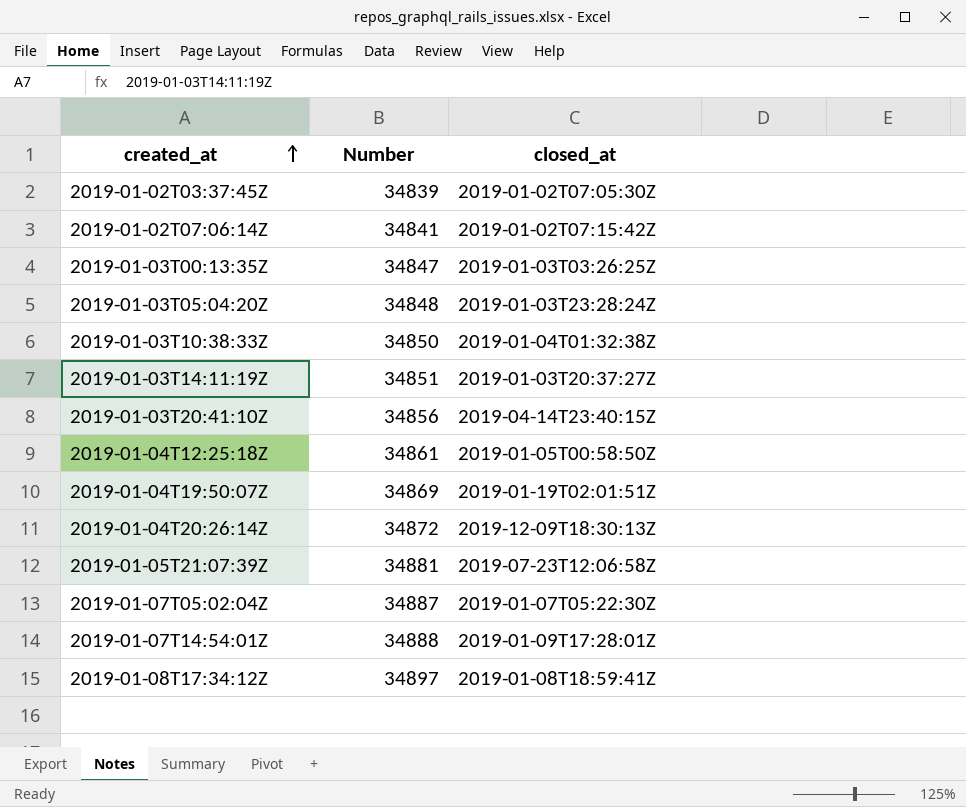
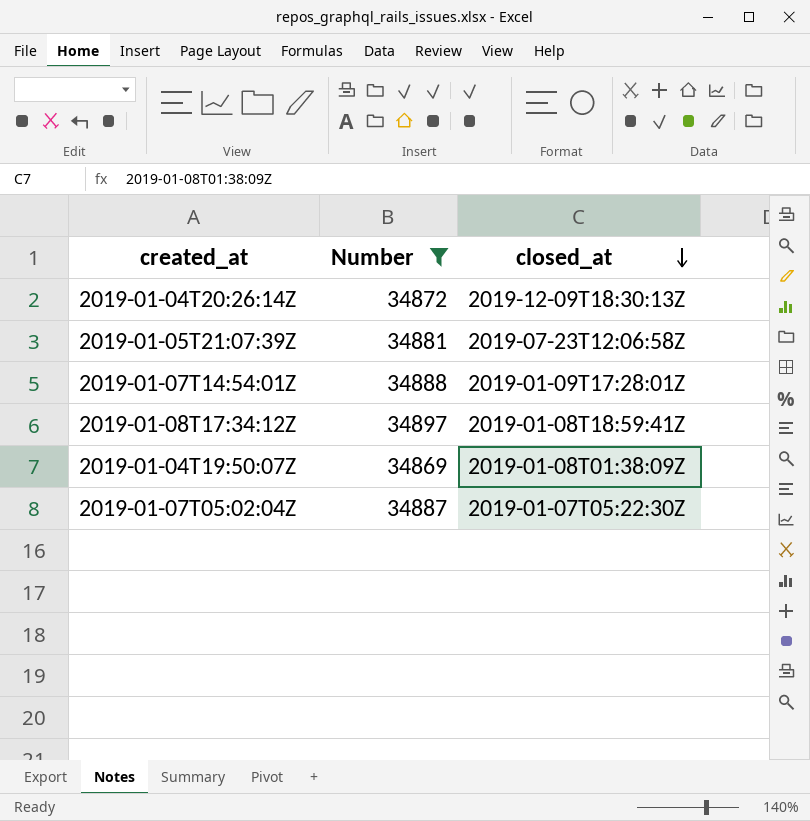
filter: none -> Number >= 34869
row order: created_at ascending -> closed_at descending
2019-01-04T19:50:07Z | closed_at: 2019-01-19T02:01:51Z -> 2019-01-08T01:38:09Z

